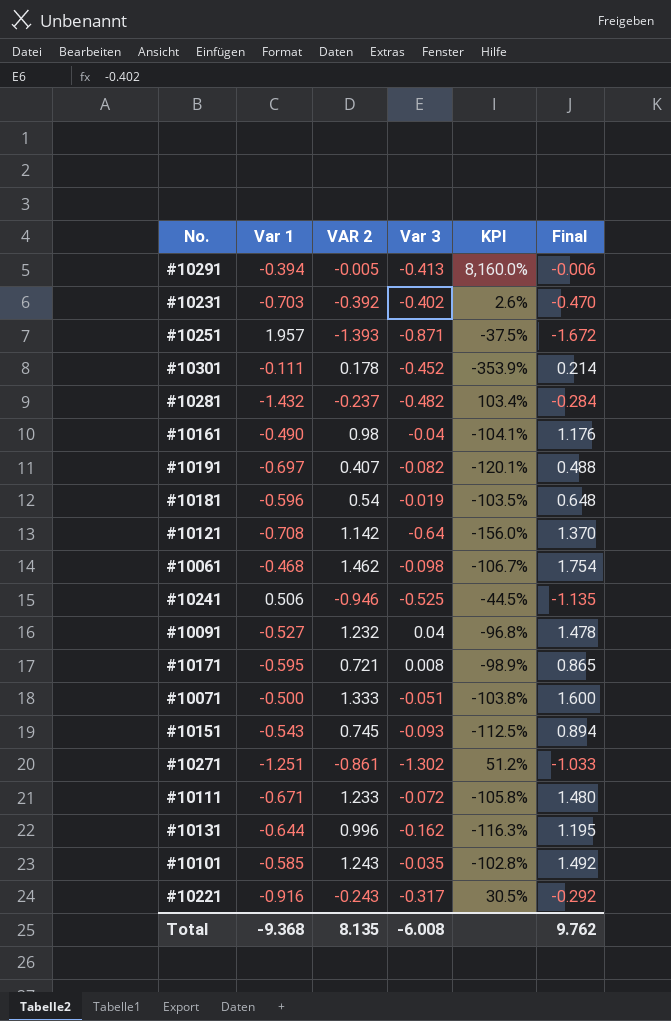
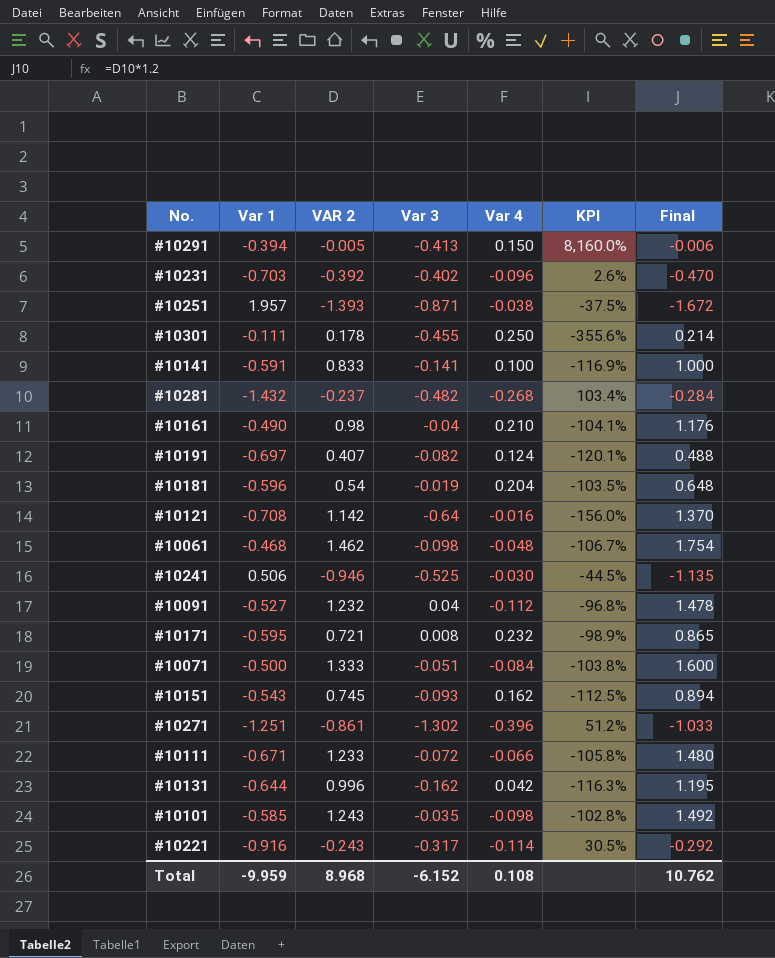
column Var 4 | position: none -> 5
#10301 | Var 3: -0.452 -> -0.455
#10301 | KPI: -353.9% -> -355.6%
row #10141: none -> -0.591 | 0.833 | -0.141 | 0.100 | -116.9% | 1.000
Total | Var 1: -9.368 -> -9.959
Total | VAR 2: 8.135 -> 8.968
Total | Var 3: -6.008 -> -6.152
Total | Final: 9.762 -> 10.762

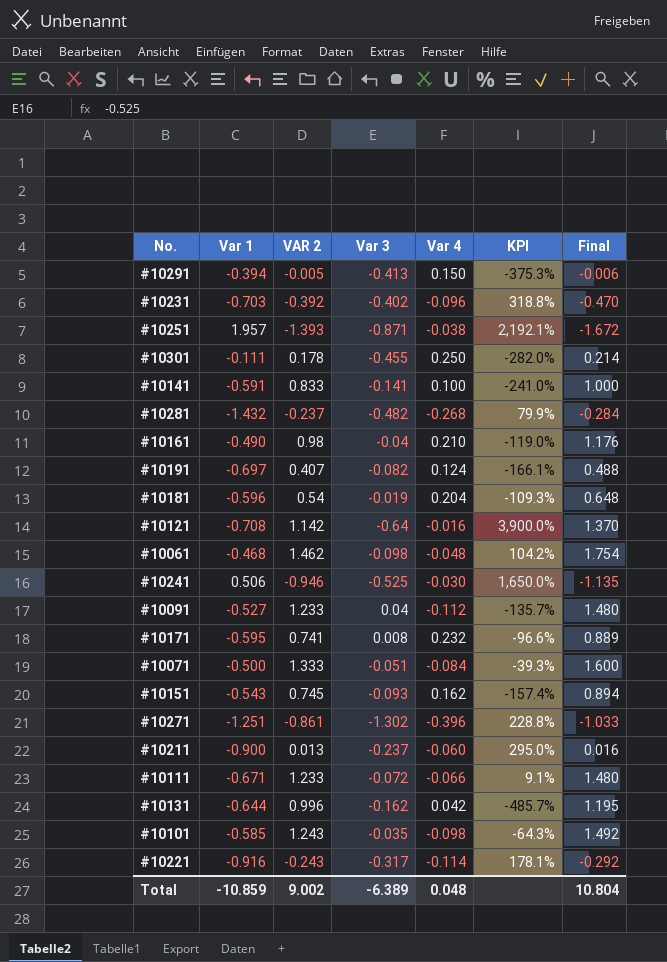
column KPI | formula: ([Var 3] - [VAR 2]) / [VAR 2] -> ([Var 3] - [Var 4]) / [Var 4]
#10091 | VAR 2: 1.232 -> 1.233
#10091 | Final: 1.478 -> 1.480
#10171 | VAR 2: 0.721 -> 0.741
#10171 | Final: 0.865 -> 0.889
row #10211: none -> -0.900 | 0.013 | -0.237 | -0.060 | 295.0% | 0.016
Total | Var 1: -9.959 -> -10.859
Total | VAR 2: 8.968 -> 9.002
Total | Var 3: -6.152 -> -6.389
Total | Var 4: 0.108 -> 0.048
Total | Final: 10.762 -> 10.804

